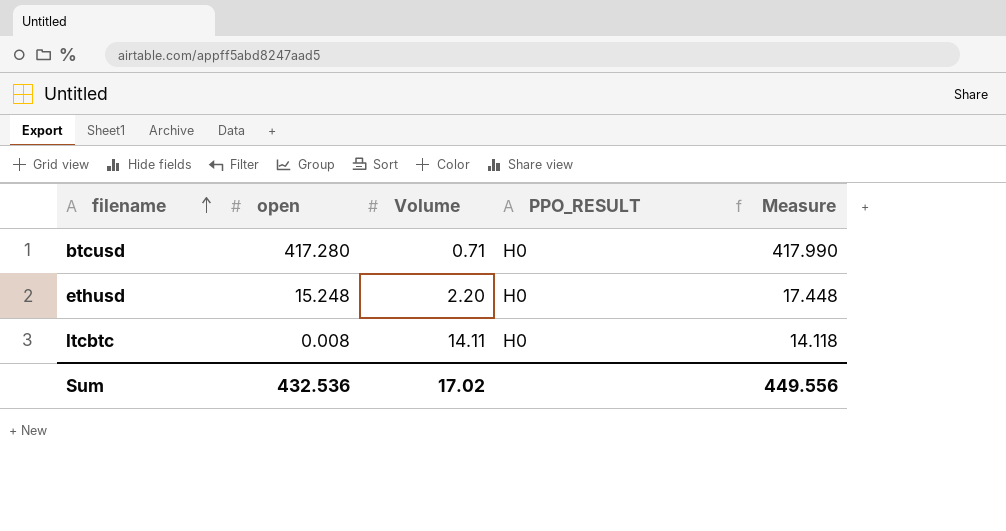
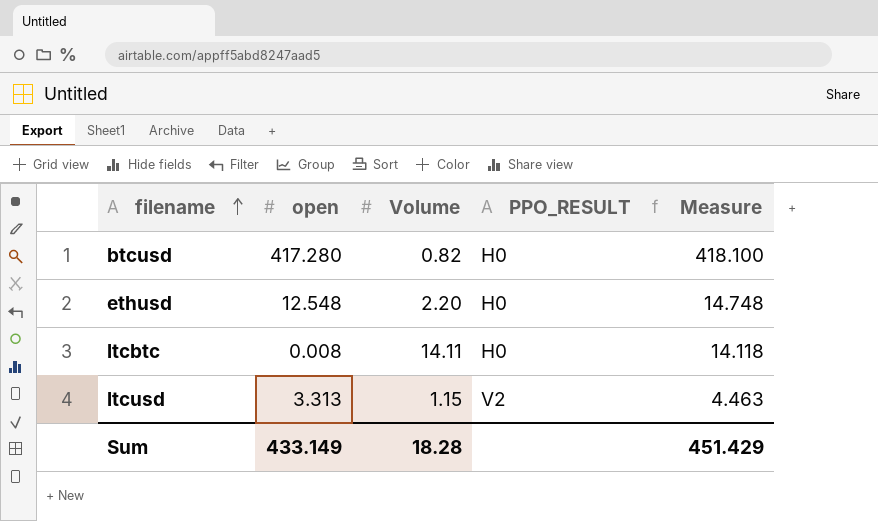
btcusd | Volume: 0.71 -> 0.82
btcusd | Measure: 417.990 -> 418.100
ethusd | open: 15.248 -> 12.548
ethusd | Measure: 17.448 -> 14.748
row ltcusd: none -> 3.313 | 1.15 | V2 | 4.463
Sum | open: 432.536 -> 433.149
Sum | Volume: 17.02 -> 18.28
Sum | Measure: 449.556 -> 451.429

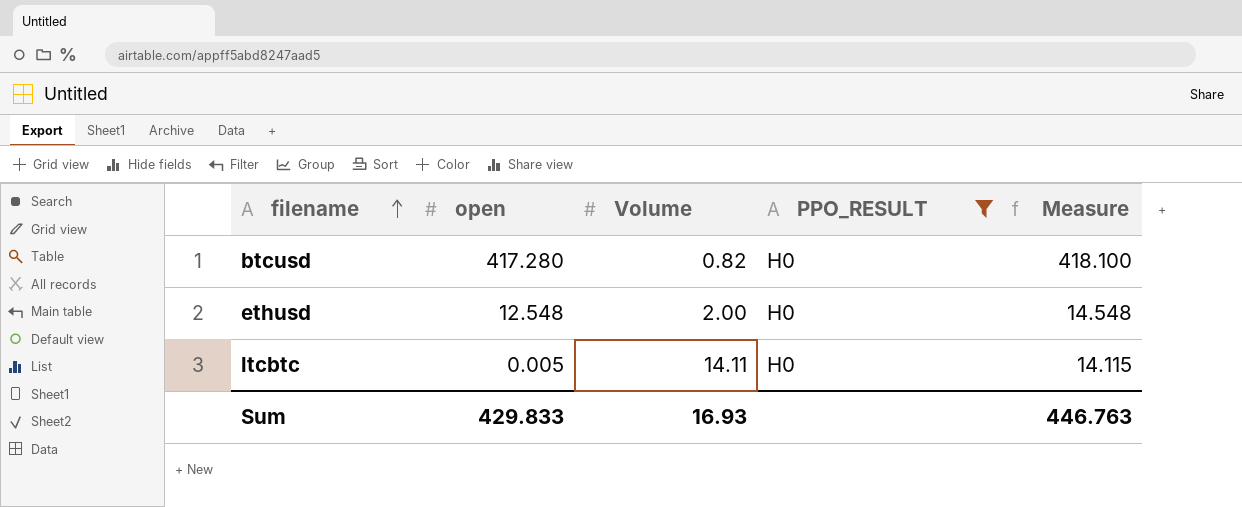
filter: none -> PPO_RESULT = H0
ethusd | Volume: 2.20 -> 2.00
ethusd | Measure: 14.748 -> 14.548
ltcbtc | open: 0.008 -> 0.005
ltcbtc | Measure: 14.118 -> 14.115
Sum | open: 433.149 -> 429.833
Sum | Volume: 18.28 -> 16.93
Sum | Measure: 451.429 -> 446.763

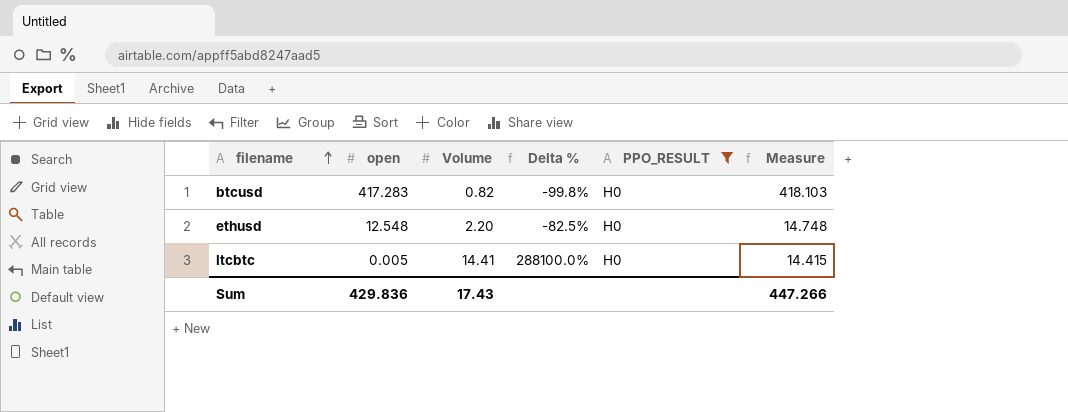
column Delta % | formula: none -> ([Volume] - [open]) / [open]
btcusd | open: 417.280 -> 417.283
btcusd | Measure: 418.100 -> 418.103
ethusd | Volume: 2.00 -> 2.20
ethusd | Measure: 14.548 -> 14.748
ltcbtc | Volume: 14.11 -> 14.41
ltcbtc | Measure: 14.115 -> 14.415
Sum | open: 429.833 -> 429.836
Sum | Volume: 16.93 -> 17.43
Sum | Measure: 446.763 -> 447.266

